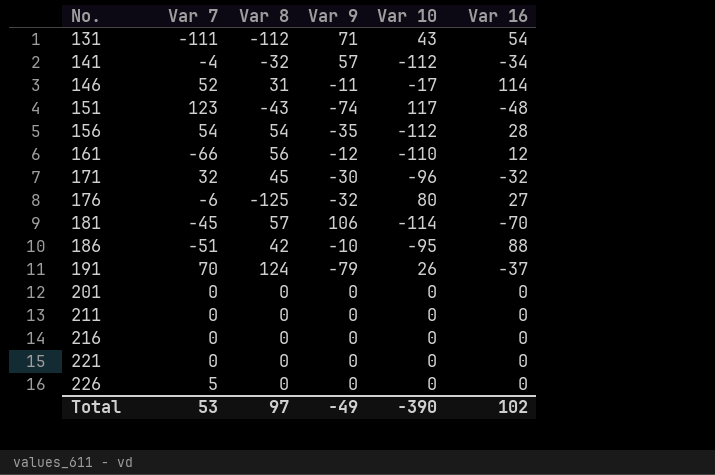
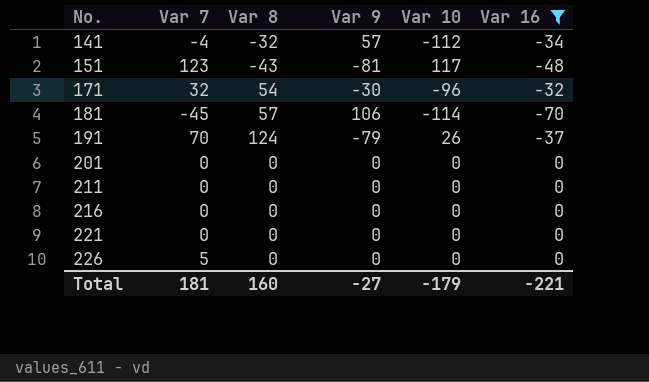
filter: none -> Var 16 <= 0
151 | Var 9: -74 -> -81
171 | Var 8: 45 -> 54
Total | Var 7: 53 -> 181
Total | Var 8: 97 -> 160
Total | Var 9: -49 -> -27
Total | Var 10: -390 -> -179
Total | Var 16: 102 -> -221

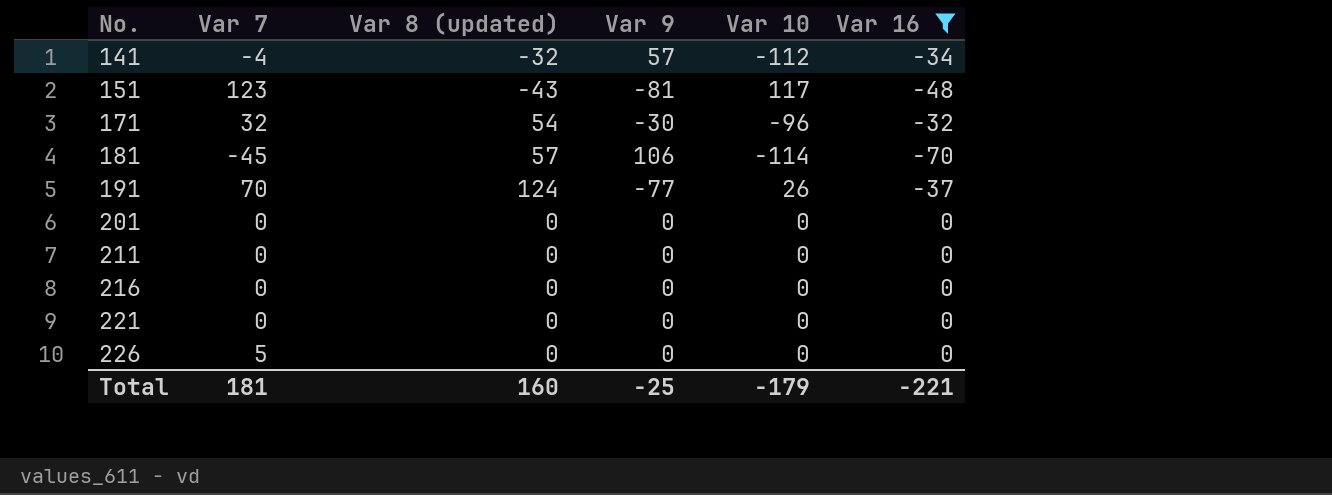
column name: Var 8 -> Var 8 (updated)
191 | Var 9: -79 -> -77
Total | Var 9: -27 -> -25

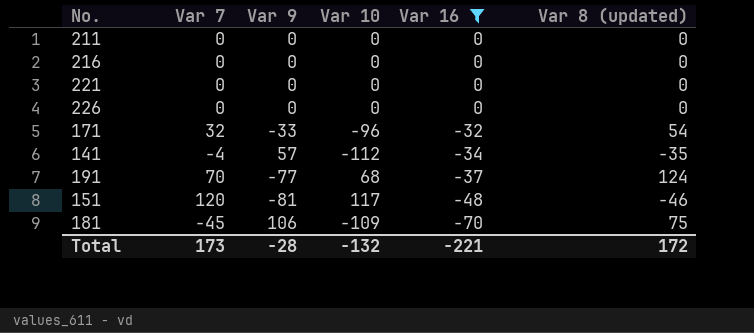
row order: No. ascending -> Var 16 descending
column Var 8 (updated) | position: 3 -> 6
row 201: 0 | 0 | 0 | 0 | 0 -> none
226 | Var 7: 5 -> 0
171 | Var 9: -30 -> -33
141 | Var 8 (updated): -32 -> -35
191 | Var 10: 26 -> 68
151 | Var 7: 123 -> 120
151 | Var 8 (updated): -43 -> -46
181 | Var 10: -114 -> -109
181 | Var 8 (updated): 57 -> 75
Total | Var 7: 181 -> 173
Total | Var 9: -25 -> -28
Total | Var 10: -179 -> -132
Total | Var 8 (updated): 160 -> 172

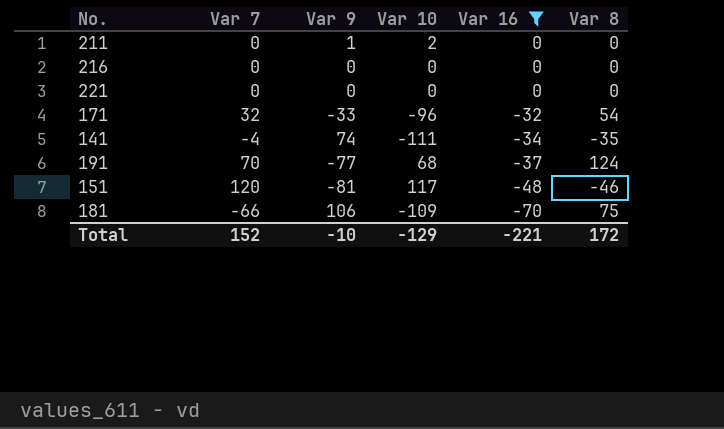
column name: Var 8 (updated) -> Var 8
row 226: 0 | 0 | 0 | 0 | 0 -> none
211 | Var 9: 0 -> 1
211 | Var 10: 0 -> 2
141 | Var 9: 57 -> 74
141 | Var 10: -112 -> -111
181 | Var 7: -45 -> -66
Total | Var 7: 173 -> 152
Total | Var 9: -28 -> -10
Total | Var 10: -132 -> -129

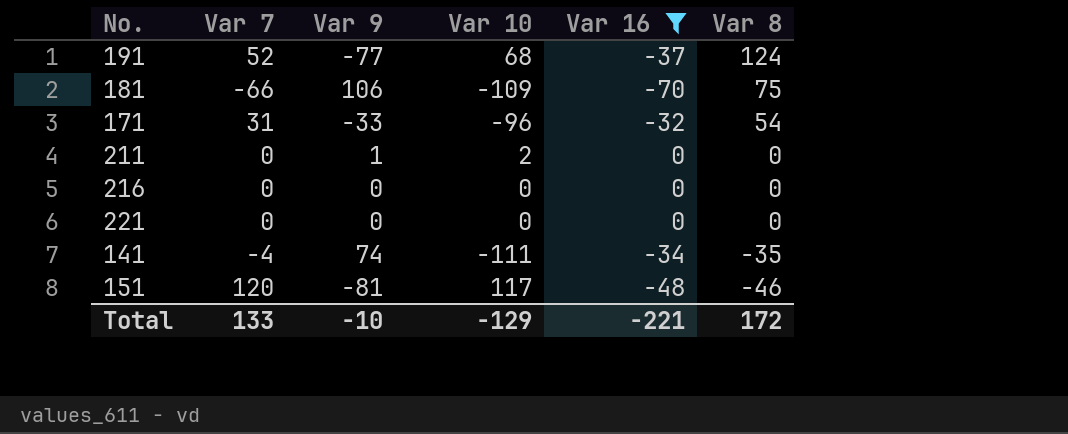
row order: Var 16 descending -> Var 8 descending
191 | Var 7: 70 -> 52
171 | Var 7: 32 -> 31
Total | Var 7: 152 -> 133

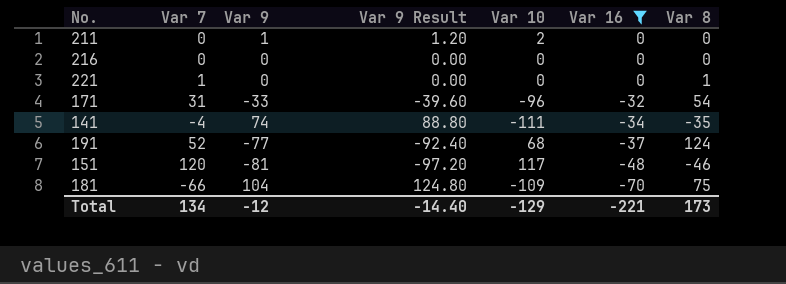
row order: Var 8 descending -> Var 16 descending
column Var 9 Result | formula: none -> [Var 9] * 1.2
221 | Var 7: 0 -> 1
221 | Var 8: 0 -> 1
181 | Var 9: 106 -> 104
Total | Var 7: 133 -> 134
Total | Var 9: -10 -> -12
Total | Var 8: 172 -> 173

